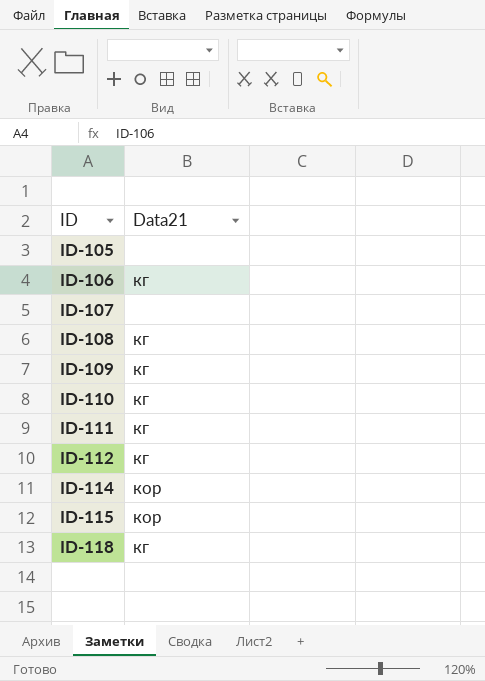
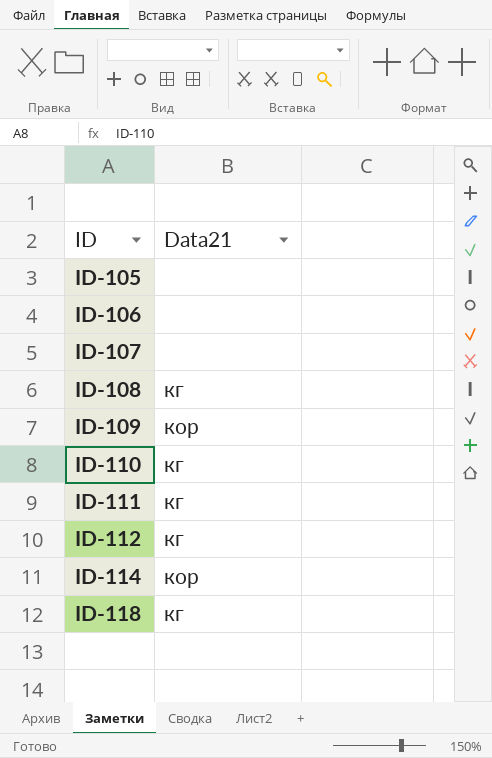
row ID-115: кор -> none
ID-106 | Data21: кг -> none
ID-109 | Data21: кг -> кор

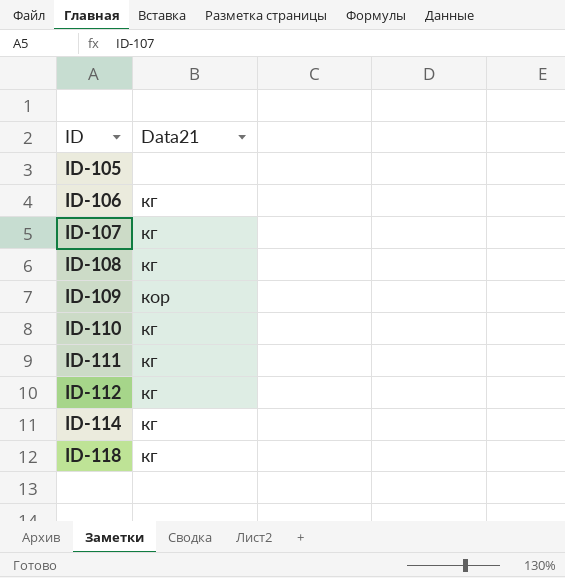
ID-106 | Data21: none -> кг
ID-107 | Data21: none -> кг
ID-114 | Data21: кор -> кг

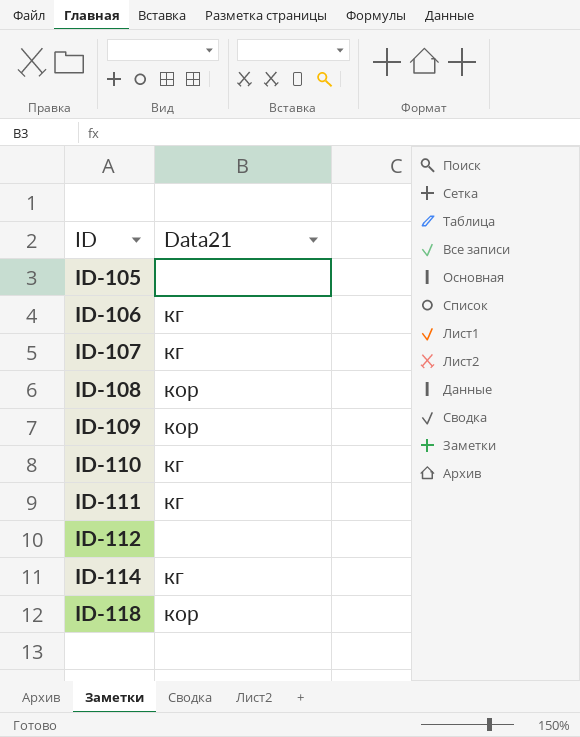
ID-108 | Data21: кг -> кор
ID-112 | Data21: кг -> none
ID-118 | Data21: кг -> кор

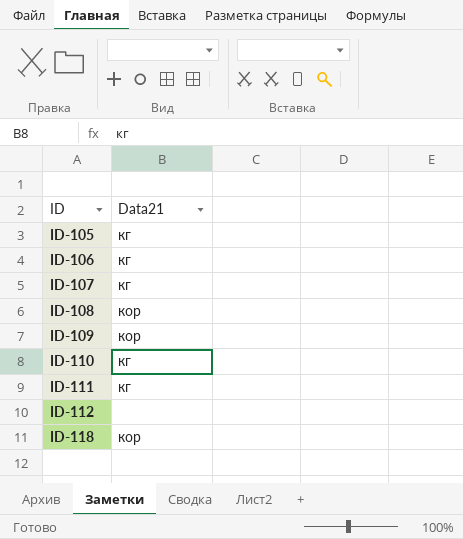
row ID-114: кг -> none
ID-105 | Data21: none -> кг

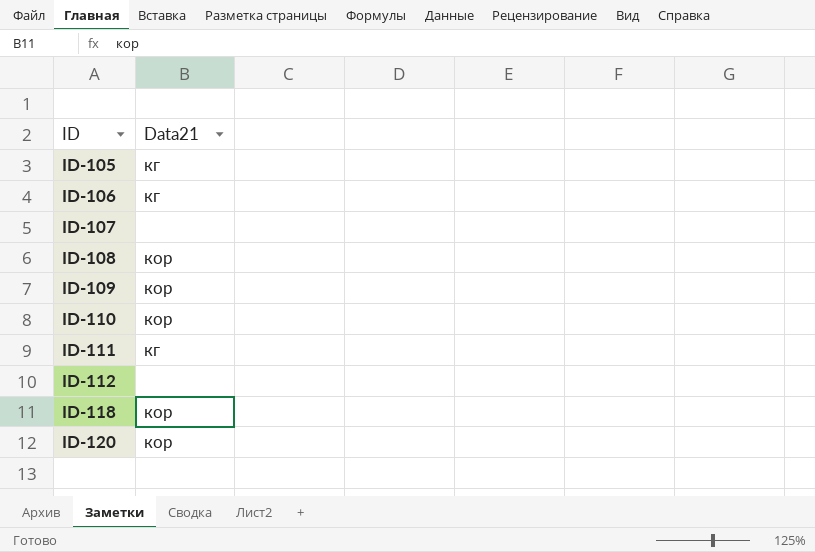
ID-107 | Data21: кг -> none
ID-110 | Data21: кг -> кор
row ID-120: none -> кор

